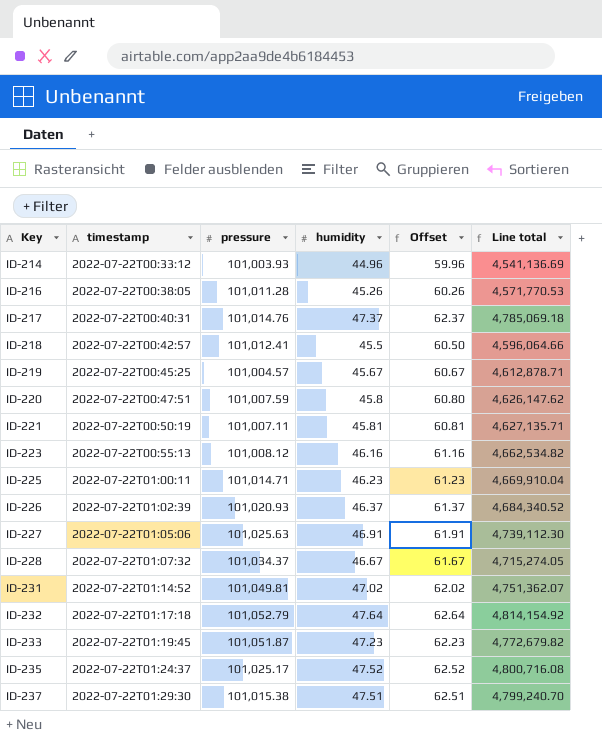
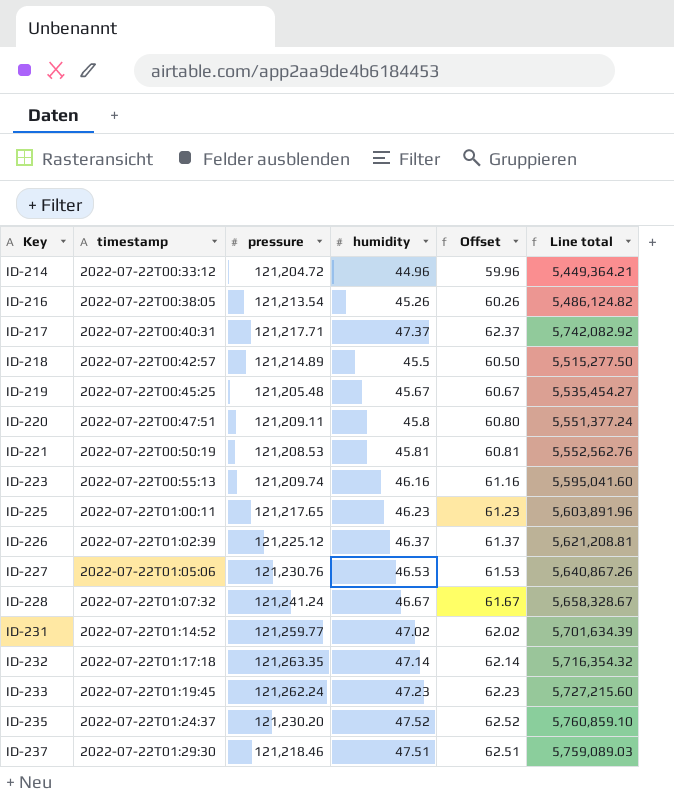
ID-214 | pressure: 101,003.93 -> 121,204.72
ID-214 | Line total: 4,541,136.69 -> 5,449,364.21
ID-216 | pressure: 101,011.28 -> 121,213.54
ID-216 | Line total: 4,571,770.53 -> 5,486,124.82
ID-217 | pressure: 101,014.76 -> 121,217.71
ID-217 | Line total: 4,785,069.18 -> 5,742,082.92
ID-218 | pressure: 101,012.41 -> 121,214.89
ID-218 | Line total: 4,596,064.66 -> 5,515,277.50
ID-219 | pressure: 101,004.57 -> 121,205.48
ID-219 | Line total: 4,612,878.71 -> 5,535,454.27
ID-220 | pressure: 101,007.59 -> 121,209.11
ID-220 | Line total: 4,626,147.62 -> 5,551,377.24
ID-221 | pressure: 101,007.11 -> 121,208.53
ID-221 | Line total: 4,627,135.71 -> 5,552,562.76
ID-223 | pressure: 101,008.12 -> 121,209.74
ID-223 | Line total: 4,662,534.82 -> 5,595,041.60
ID-225 | pressure: 101,014.71 -> 121,217.65
ID-225 | Line total: 4,669,910.04 -> 5,603,891.96
ID-226 | pressure: 101,020.93 -> 121,225.12
ID-226 | Line total: 4,684,340.52 -> 5,621,208.81
ID-227 | pressure: 101,025.63 -> 121,230.76
ID-227 | humidity: 46.91 -> 46.53
ID-227 | Offset: 61.91 -> 61.53
ID-227 | Line total: 4,739,112.30 -> 5,640,867.26
ID-228 | pressure: 101,034.37 -> 121,241.24
ID-228 | Line total: 4,715,274.05 -> 5,658,328.67
ID-231 | pressure: 101,049.81 -> 121,259.77
ID-231 | Line total: 4,751,362.07 -> 5,701,634.39
ID-232 | pressure: 101,052.79 -> 121,263.35
ID-232 | humidity: 47.64 -> 47.14
ID-232 | Offset: 62.64 -> 62.14
ID-232 | Line total: 4,814,154.92 -> 5,716,354.32
ID-233 | pressure: 101,051.87 -> 121,262.24
ID-233 | Line total: 4,772,679.82 -> 5,727,215.60
ID-235 | pressure: 101,025.17 -> 121,230.20
ID-235 | Line total: 4,800,716.08 -> 5,760,859.10
ID-237 | pressure: 101,015.38 -> 121,218.46
ID-237 | Line total: 4,799,240.70 -> 5,759,089.03

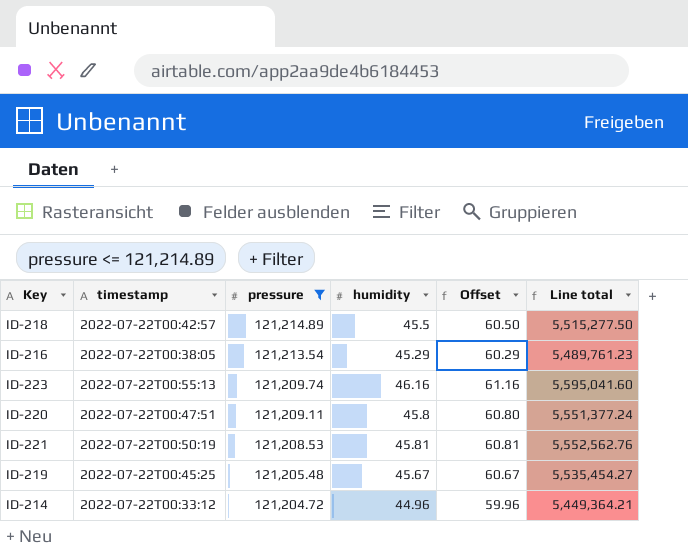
filter: none -> pressure <= 121,214.89
row order: Key ascending -> pressure descending
ID-216 | humidity: 45.26 -> 45.29
ID-216 | Offset: 60.26 -> 60.29
ID-216 | Line total: 5,486,124.82 -> 5,489,761.23

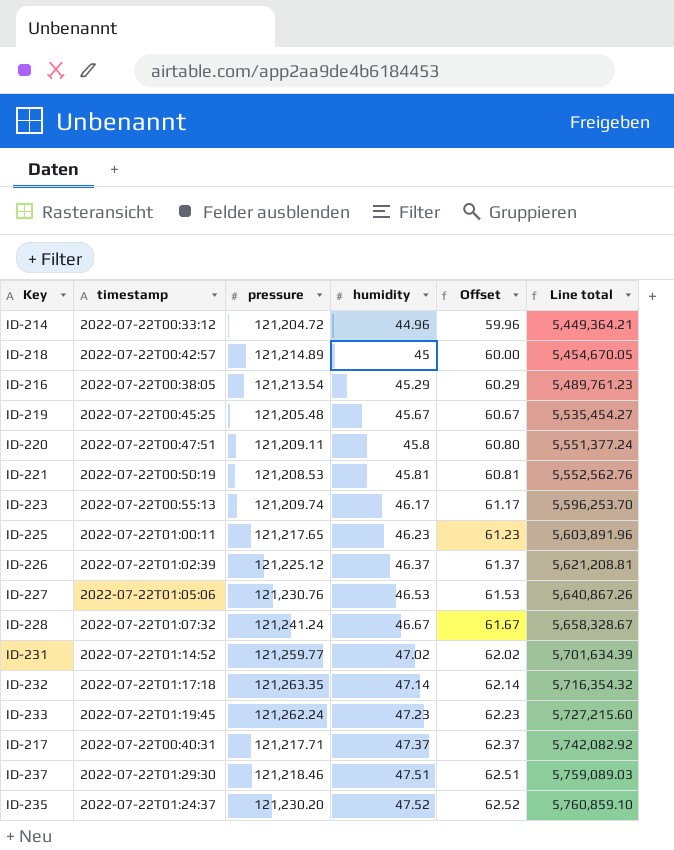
filter: pressure <= 121,214.89 -> none
row order: pressure descending -> humidity ascending
ID-218 | humidity: 45.5 -> 45
ID-218 | Offset: 60.50 -> 60.00
ID-218 | Line total: 5,515,277.50 -> 5,454,670.05
ID-223 | humidity: 46.16 -> 46.17
ID-223 | Offset: 61.16 -> 61.17
ID-223 | Line total: 5,595,041.60 -> 5,596,253.70

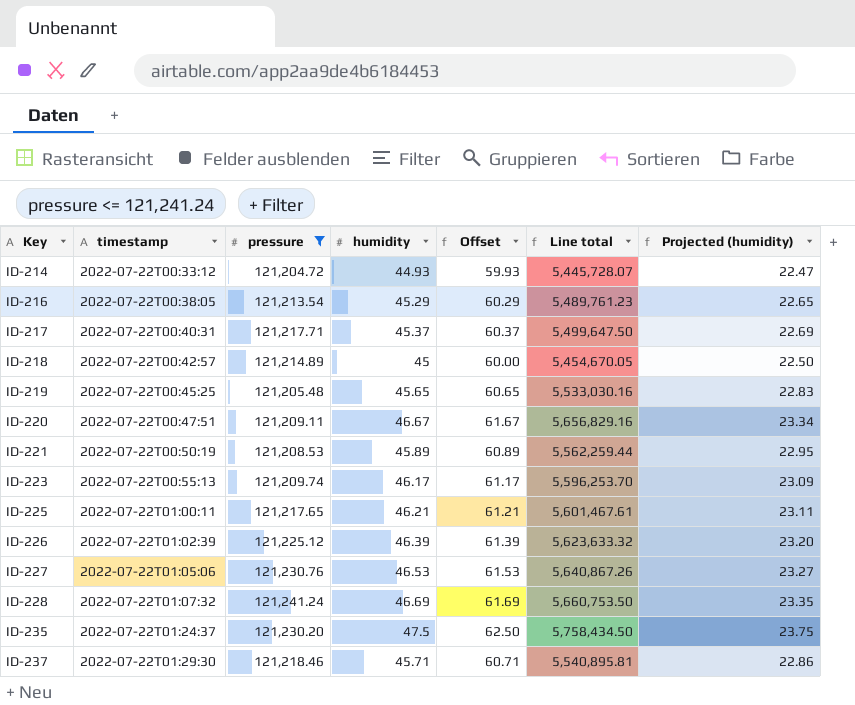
filter: none -> pressure <= 121,241.24
row order: humidity ascending -> Key ascending
column Projected (humidity) | formula: none -> [humidity] * 0.5
ID-214 | humidity: 44.96 -> 44.93
ID-214 | Offset: 59.96 -> 59.93
ID-214 | Line total: 5,449,364.21 -> 5,445,728.07
ID-217 | humidity: 47.37 -> 45.37
ID-217 | Offset: 62.37 -> 60.37
ID-217 | Line total: 5,742,082.92 -> 5,499,647.50
ID-219 | humidity: 45.67 -> 45.65
ID-219 | Offset: 60.67 -> 60.65
ID-219 | Line total: 5,535,454.27 -> 5,533,030.16
ID-220 | humidity: 45.8 -> 46.67
ID-220 | Offset: 60.80 -> 61.67
ID-220 | Line total: 5,551,377.24 -> 5,656,829.16
ID-221 | humidity: 45.81 -> 45.89
ID-221 | Offset: 60.81 -> 60.89
ID-221 | Line total: 5,552,562.76 -> 5,562,259.44
ID-225 | humidity: 46.23 -> 46.21
ID-225 | Offset: 61.23 -> 61.21
ID-225 | Line total: 5,603,891.96 -> 5,601,467.61
ID-226 | humidity: 46.37 -> 46.39
ID-226 | Offset: 61.37 -> 61.39
ID-226 | Line total: 5,621,208.81 -> 5,623,633.32
ID-228 | humidity: 46.67 -> 46.69
ID-228 | Offset: 61.67 -> 61.69
ID-228 | Line total: 5,658,328.67 -> 5,660,753.50
ID-235 | humidity: 47.52 -> 47.5
ID-235 | Offset: 62.52 -> 62.50
ID-235 | Line total: 5,760,859.10 -> 5,758,434.50
ID-237 | humidity: 47.51 -> 45.71
ID-237 | Offset: 62.51 -> 60.71
ID-237 | Line total: 5,759,089.03 -> 5,540,895.81

